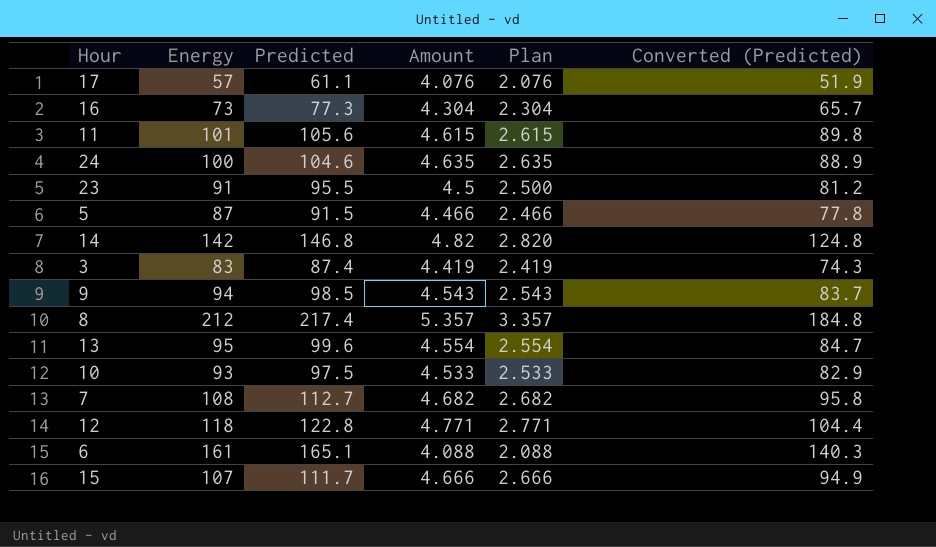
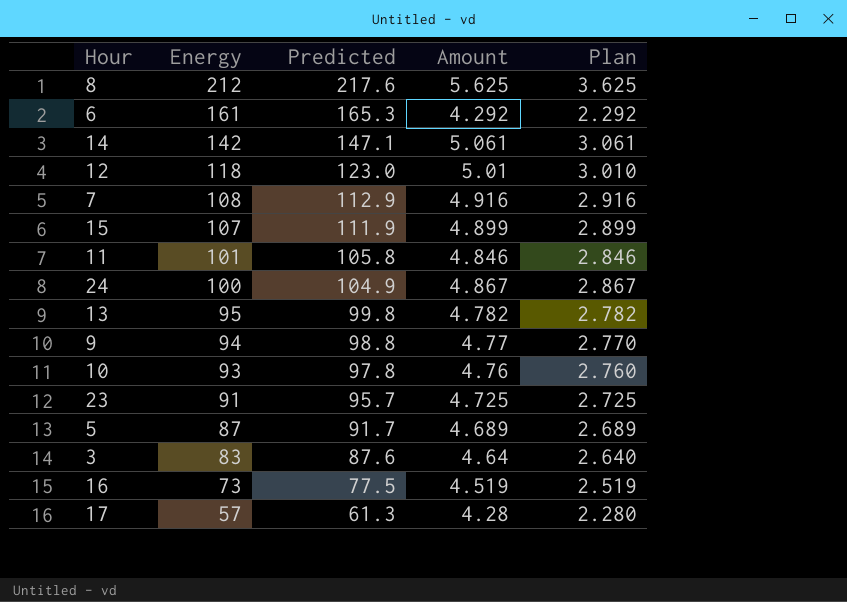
row order: none -> Energy descending
column Converted (Predicted) | formula: [Predicted] * 0.85 -> none
8 | Predicted: 217.4 -> 217.6
8 | Amount: 5.357 -> 5.625
8 | Plan: 3.357 -> 3.625
6 | Predicted: 165.1 -> 165.3
6 | Amount: 4.088 -> 4.292
6 | Plan: 2.088 -> 2.292
14 | Predicted: 146.8 -> 147.1
14 | Amount: 4.82 -> 5.061
14 | Plan: 2.820 -> 3.061
12 | Predicted: 122.8 -> 123.0
12 | Amount: 4.771 -> 5.01
12 | Plan: 2.771 -> 3.010
7 | Predicted: 112.7 -> 112.9
7 | Amount: 4.682 -> 4.916
7 | Plan: 2.682 -> 2.916
15 | Predicted: 111.7 -> 111.9
15 | Amount: 4.666 -> 4.899
15 | Plan: 2.666 -> 2.899
11 | Predicted: 105.6 -> 105.8
11 | Amount: 4.615 -> 4.846
11 | Plan: 2.615 -> 2.846
24 | Predicted: 104.6 -> 104.9
24 | Amount: 4.635 -> 4.867
24 | Plan: 2.635 -> 2.867
13 | Predicted: 99.6 -> 99.8
13 | Amount: 4.554 -> 4.782
13 | Plan: 2.554 -> 2.782
9 | Predicted: 98.5 -> 98.8
9 | Amount: 4.543 -> 4.77
9 | Plan: 2.543 -> 2.770
10 | Predicted: 97.5 -> 97.8
10 | Amount: 4.533 -> 4.76
10 | Plan: 2.533 -> 2.760
23 | Predicted: 95.5 -> 95.7
23 | Amount: 4.5 -> 4.725
23 | Plan: 2.500 -> 2.725
5 | Predicted: 91.5 -> 91.7
5 | Amount: 4.466 -> 4.689
5 | Plan: 2.466 -> 2.689
3 | Predicted: 87.4 -> 87.6
3 | Amount: 4.419 -> 4.64
3 | Plan: 2.419 -> 2.640
16 | Predicted: 77.3 -> 77.5
16 | Amount: 4.304 -> 4.519
16 | Plan: 2.304 -> 2.519
17 | Predicted: 61.1 -> 61.3
17 | Amount: 4.076 -> 4.28
17 | Plan: 2.076 -> 2.280

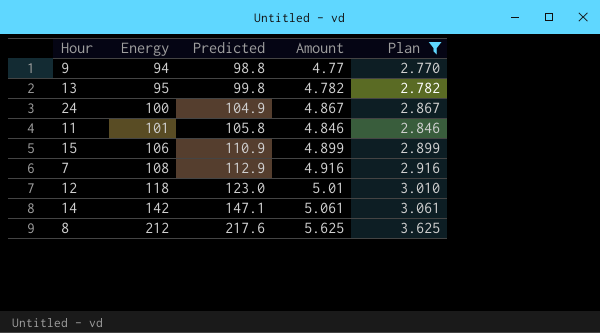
filter: none -> Plan >= 2.770
row order: Energy descending -> Energy ascending
15 | Energy: 107 -> 106
15 | Predicted: 111.9 -> 110.9

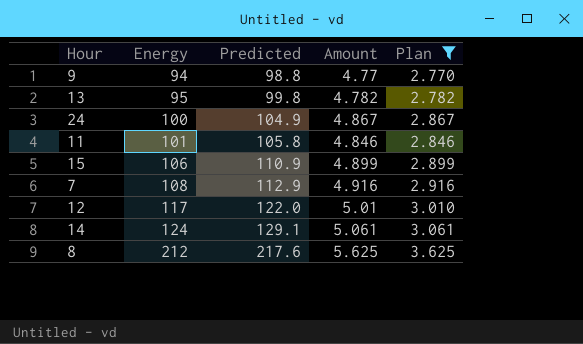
12 | Energy: 118 -> 117
12 | Predicted: 123.0 -> 122.0
14 | Energy: 142 -> 124
14 | Predicted: 147.1 -> 129.1

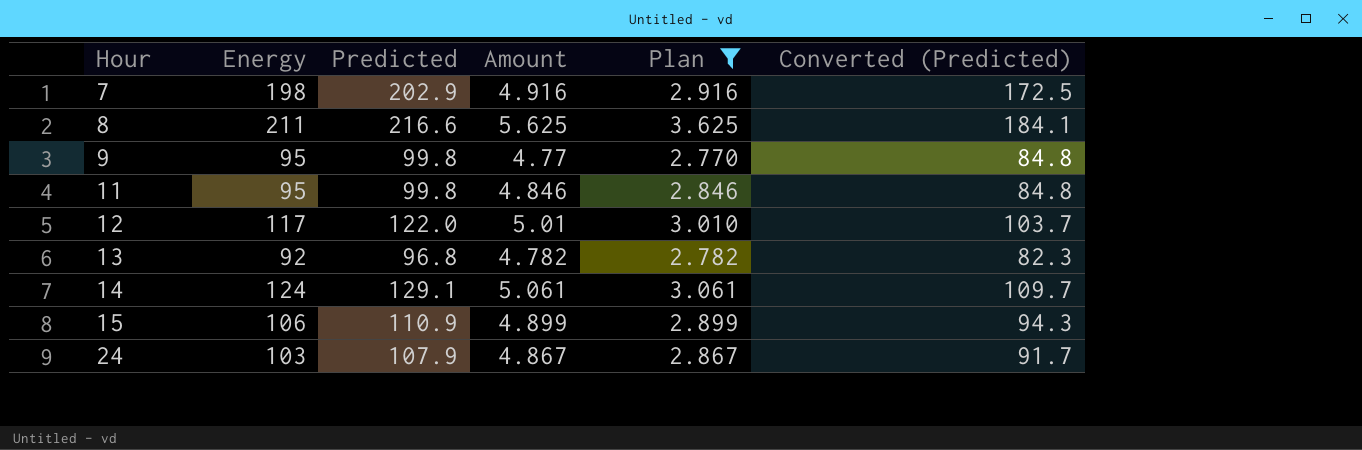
row order: Energy ascending -> Hour ascending
column Converted (Predicted) | formula: none -> [Predicted] * 0.85
7 | Energy: 108 -> 198
7 | Predicted: 112.9 -> 202.9
8 | Energy: 212 -> 211
8 | Predicted: 217.6 -> 216.6
9 | Energy: 94 -> 95
9 | Predicted: 98.8 -> 99.8
11 | Energy: 101 -> 95
11 | Predicted: 105.8 -> 99.8
13 | Energy: 95 -> 92
13 | Predicted: 99.8 -> 96.8
24 | Energy: 100 -> 103
24 | Predicted: 104.9 -> 107.9

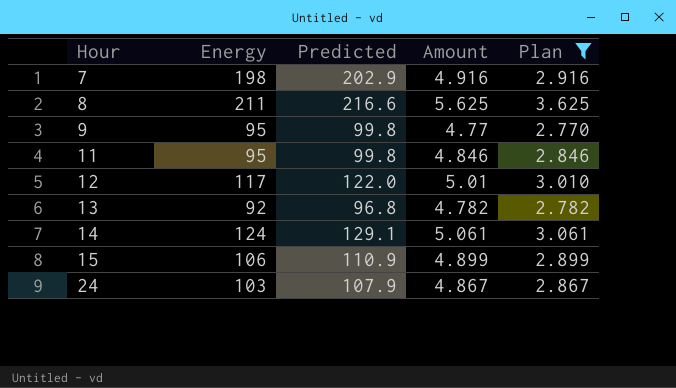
column Converted (Predicted) | formula: [Predicted] * 0.85 -> none

